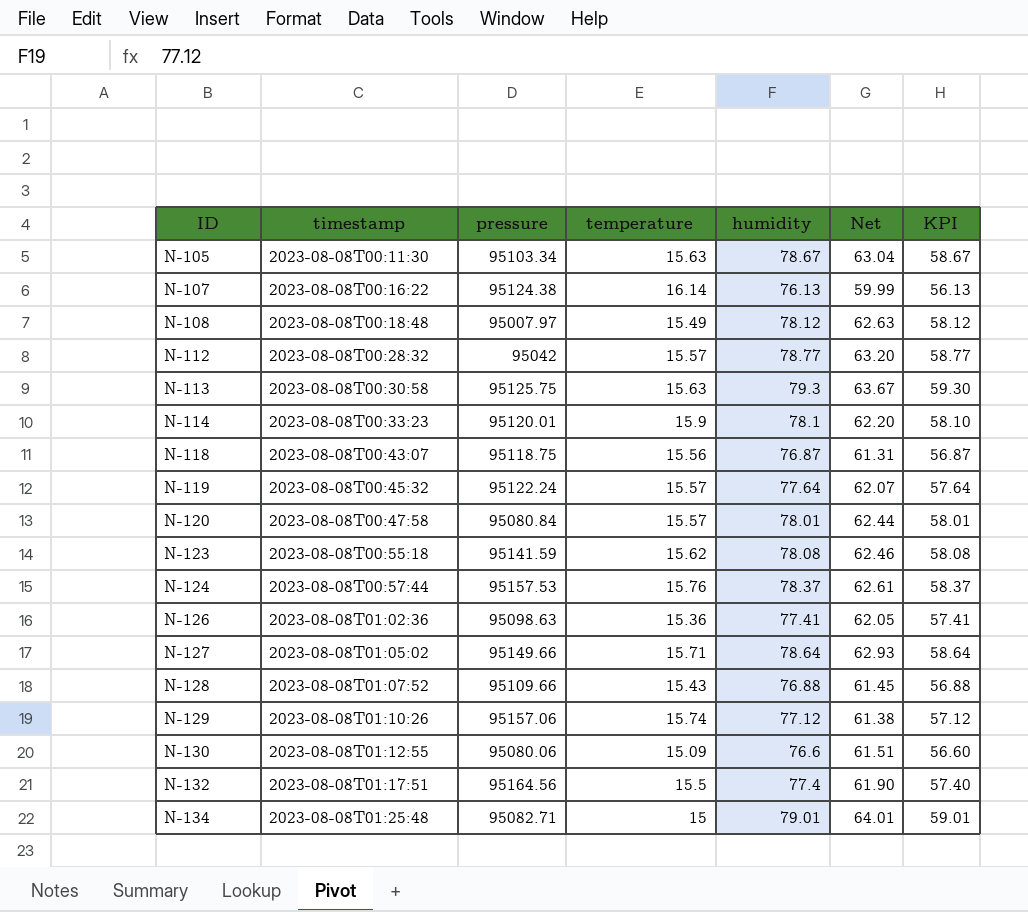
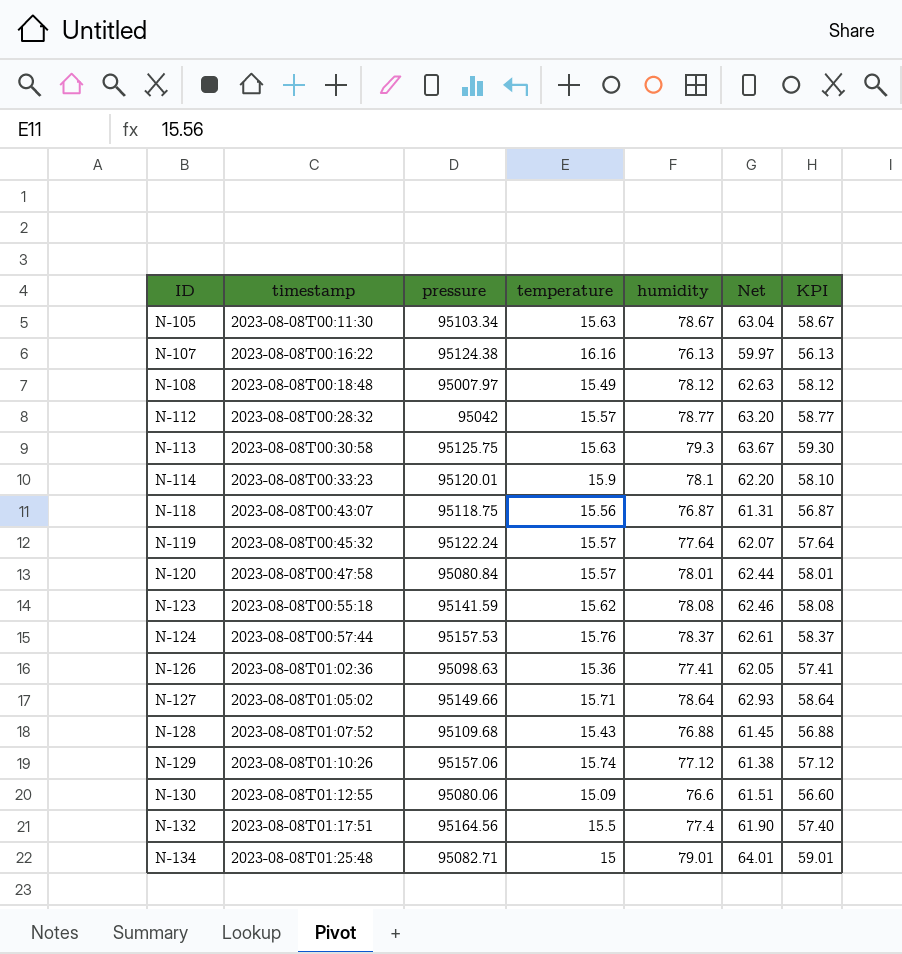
N-107 | temperature: 16.14 -> 16.16
N-107 | Net: 59.99 -> 59.97
N-128 | pressure: 95109.66 -> 95109.68

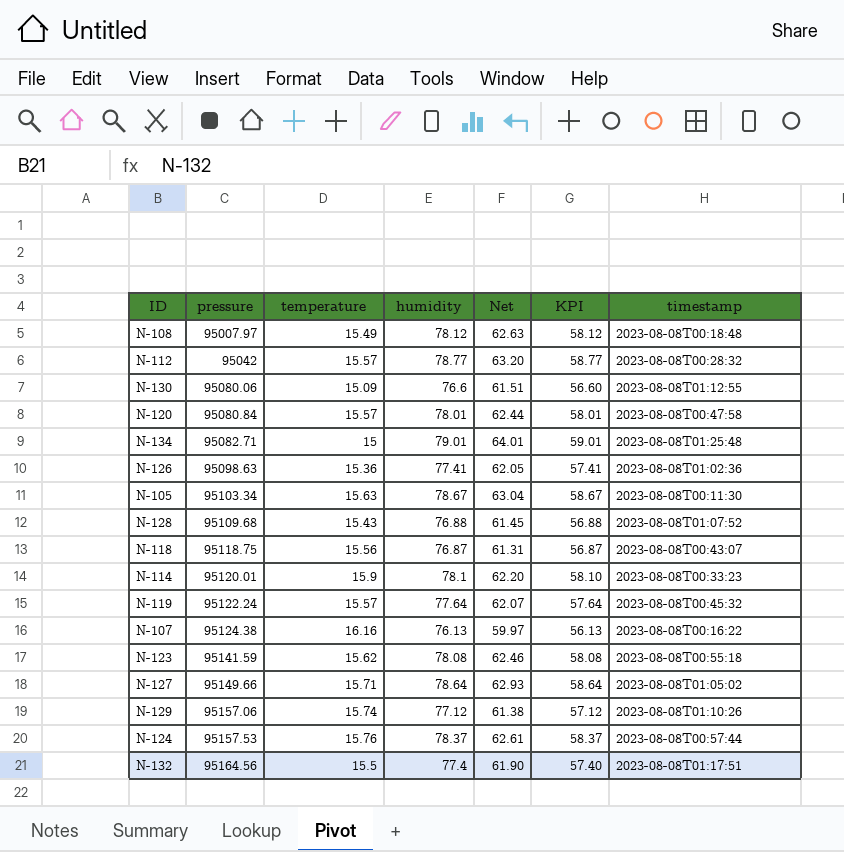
row order: ID ascending -> pressure ascending
column timestamp | position: 2 -> 7
row N-113: 2023-08-08T00:30:58 | 95125.75 | 15.63 | 79.3 | 63.67 | 59.30 -> none

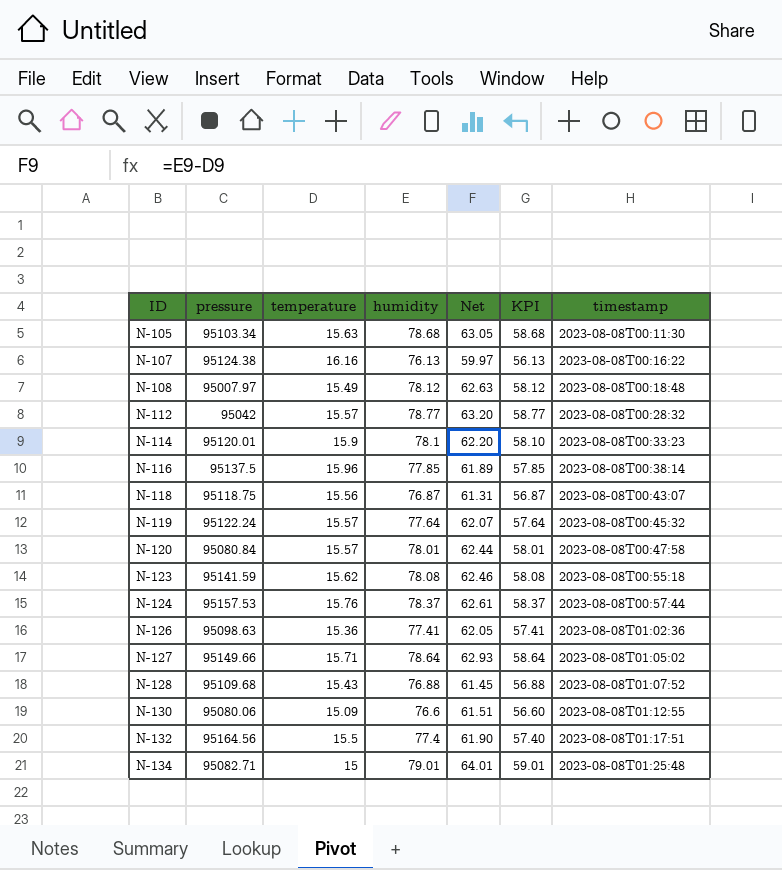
row order: pressure ascending -> ID ascending
row N-129: 95157.06 | 15.74 | 77.12 | 61.38 | 57.12 | 2023-08-08T01:10:26 -> none
N-105 | humidity: 78.67 -> 78.68
N-105 | Net: 63.04 -> 63.05
N-105 | KPI: 58.67 -> 58.68
row N-116: none -> 95137.5 | 15.96 | 77.85 | 61.89 | 57.85 | 2023-08-08T00:38:14

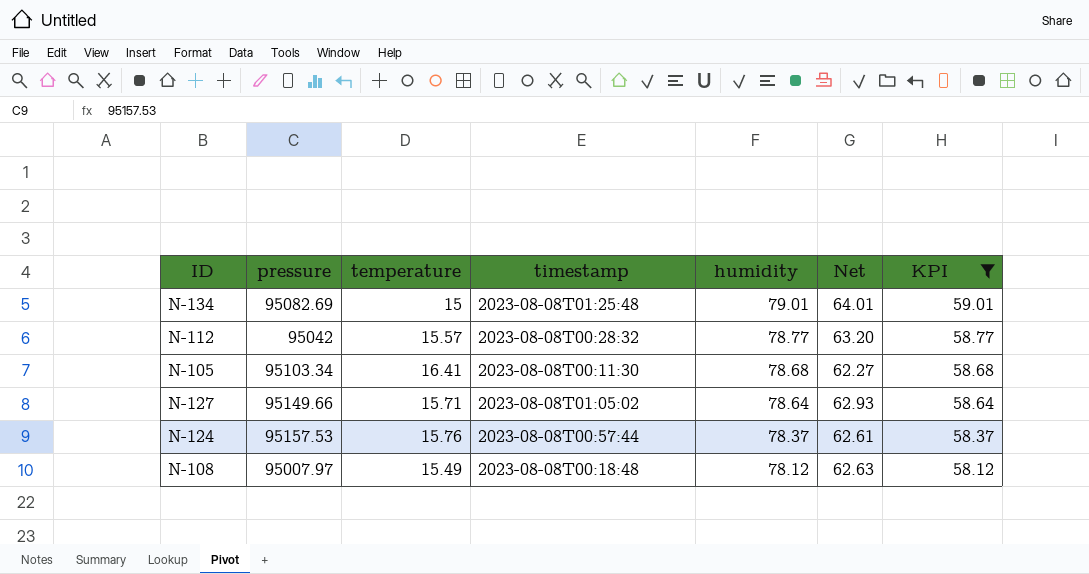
filter: none -> KPI >= 58.12
row order: ID ascending -> humidity descending
column timestamp | position: 7 -> 4
N-134 | pressure: 95082.71 -> 95082.69
N-105 | temperature: 15.63 -> 16.41
N-105 | Net: 63.05 -> 62.27

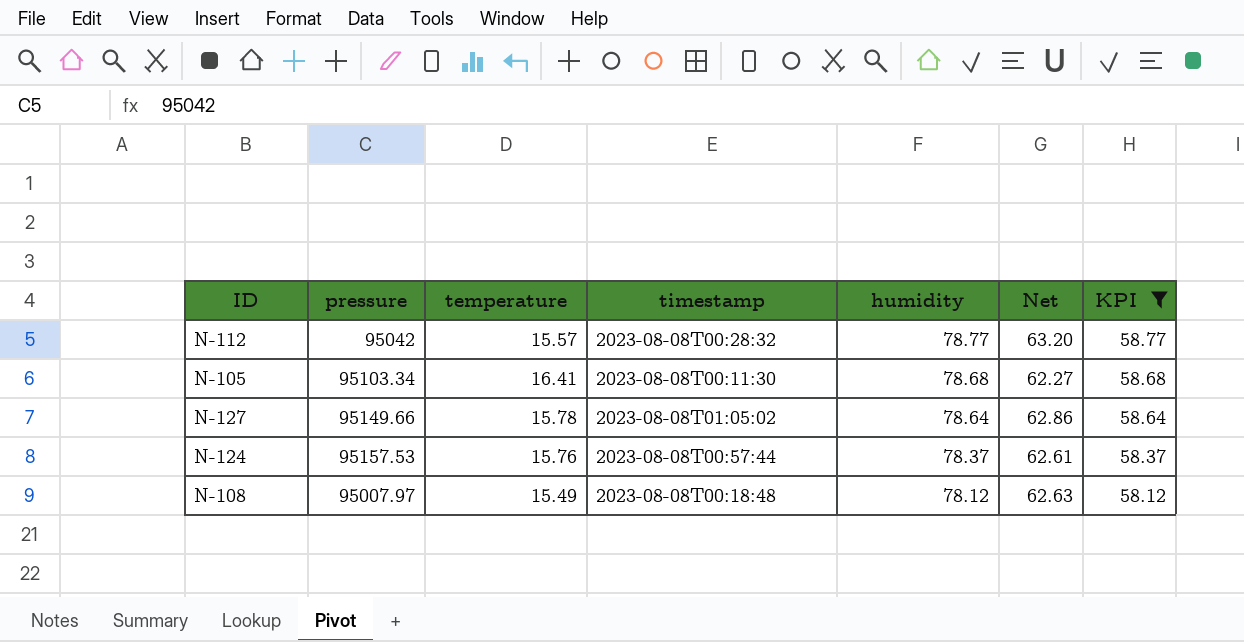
row N-134: 95082.69 | 15 | 2023-08-08T01:25:48 | 79.01 | 64.01 | 59.01 -> none
N-127 | temperature: 15.71 -> 15.78
N-127 | Net: 62.93 -> 62.86

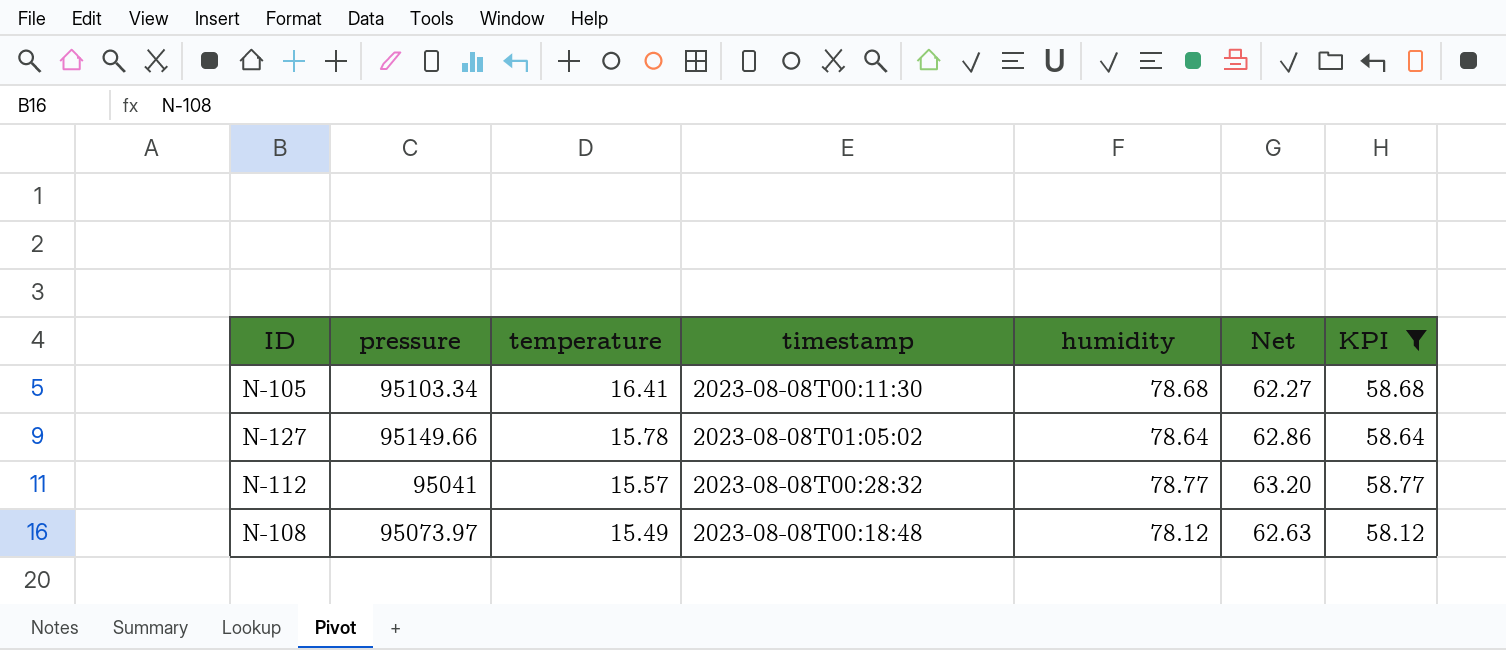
row order: humidity descending -> temperature descending
row N-124: 95157.53 | 15.76 | 2023-08-08T00:57:44 | 78.37 | 62.61 | 58.37 -> none
N-112 | pressure: 95042 -> 95041
N-108 | pressure: 95007.97 -> 95073.97

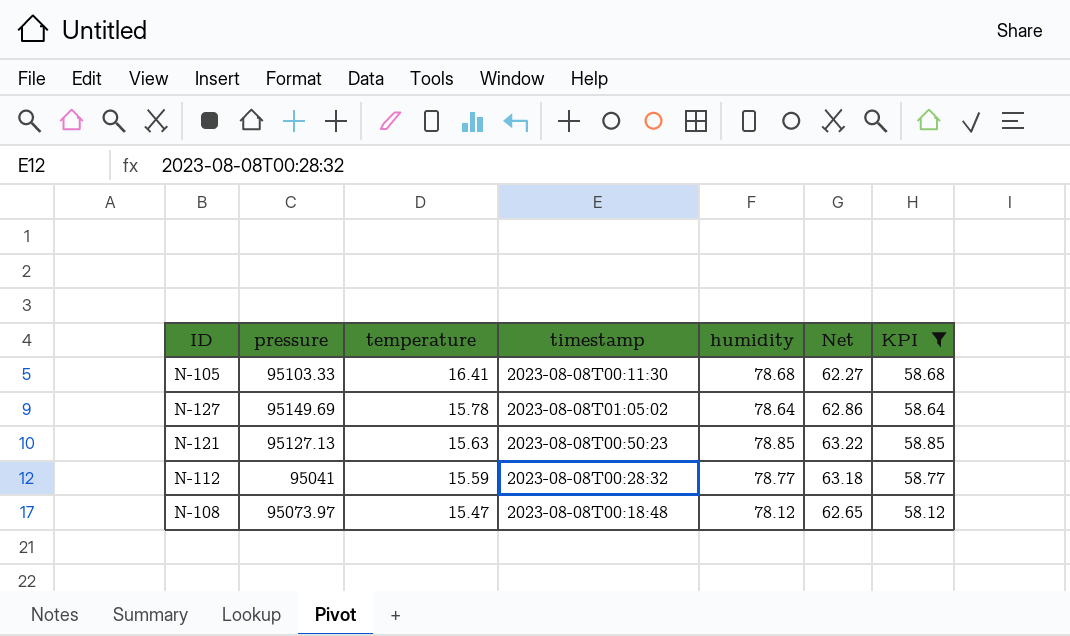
N-105 | pressure: 95103.34 -> 95103.33
N-127 | pressure: 95149.66 -> 95149.69
row N-121: none -> 95127.13 | 15.63 | 2023-08-08T00:50:23 | 78.85 | 63.22 | 58.85
N-112 | temperature: 15.57 -> 15.59
N-112 | Net: 63.20 -> 63.18
N-108 | temperature: 15.49 -> 15.47
N-108 | Net: 62.63 -> 62.65

